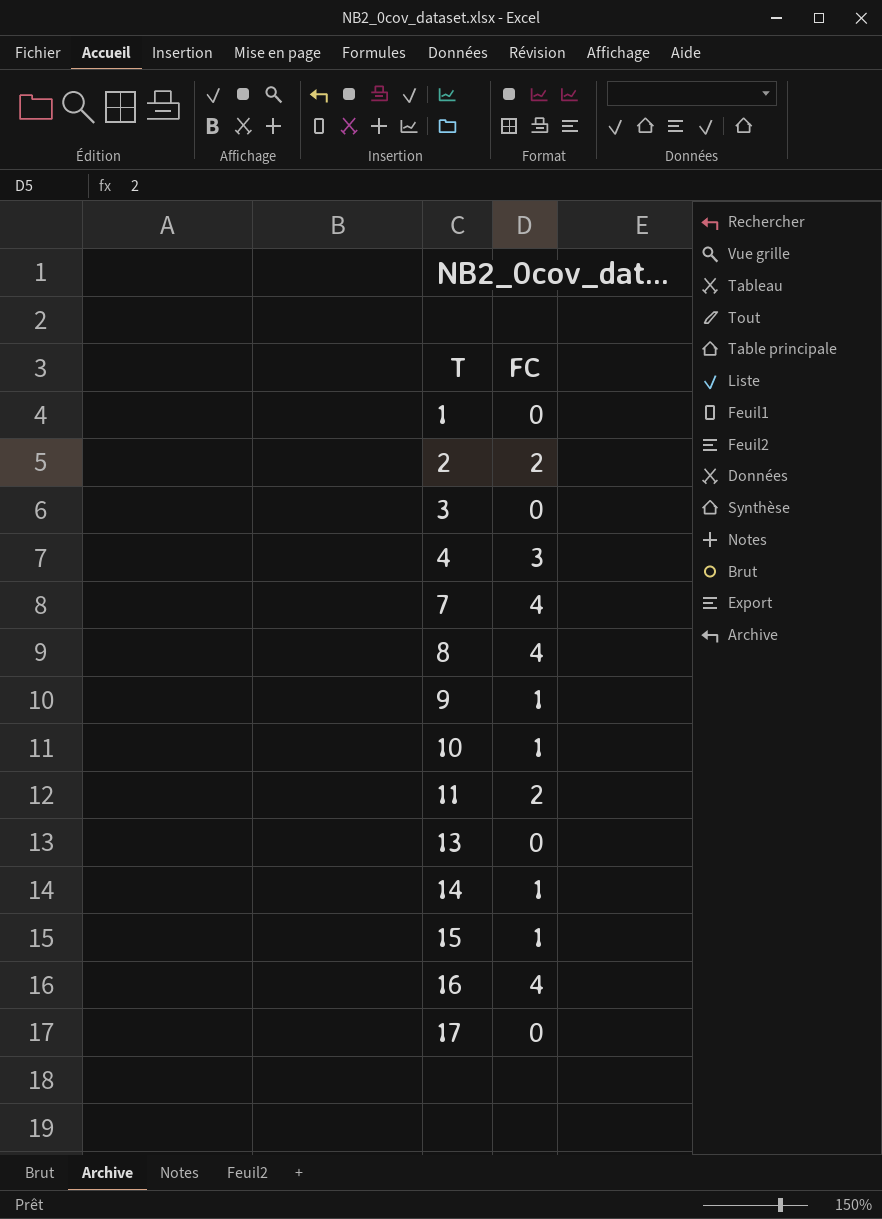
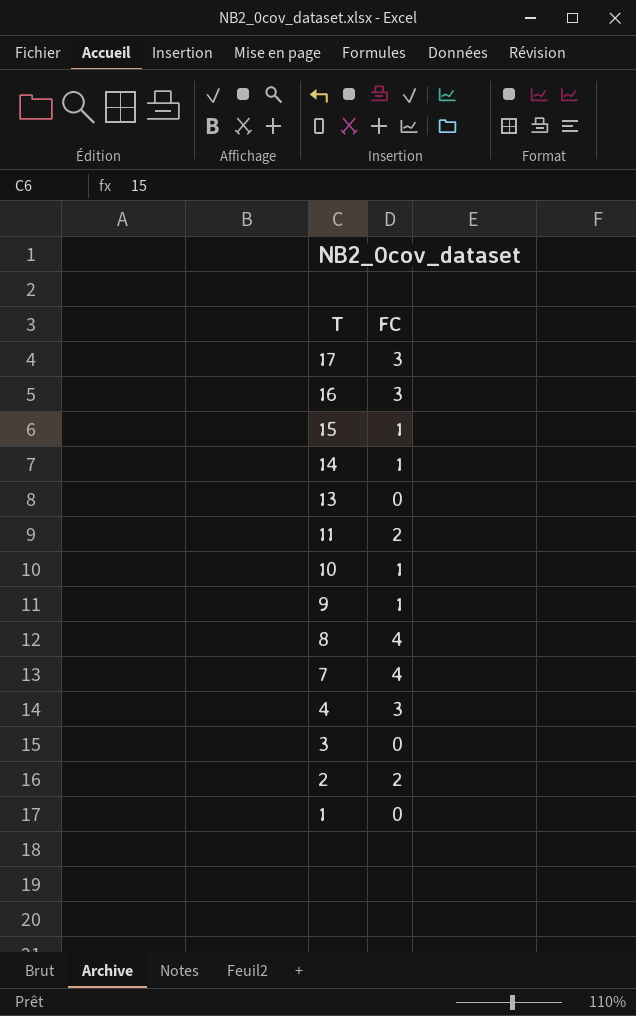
row order: T ascending -> T descending
17 | FC: 0 -> 3
16 | FC: 4 -> 3

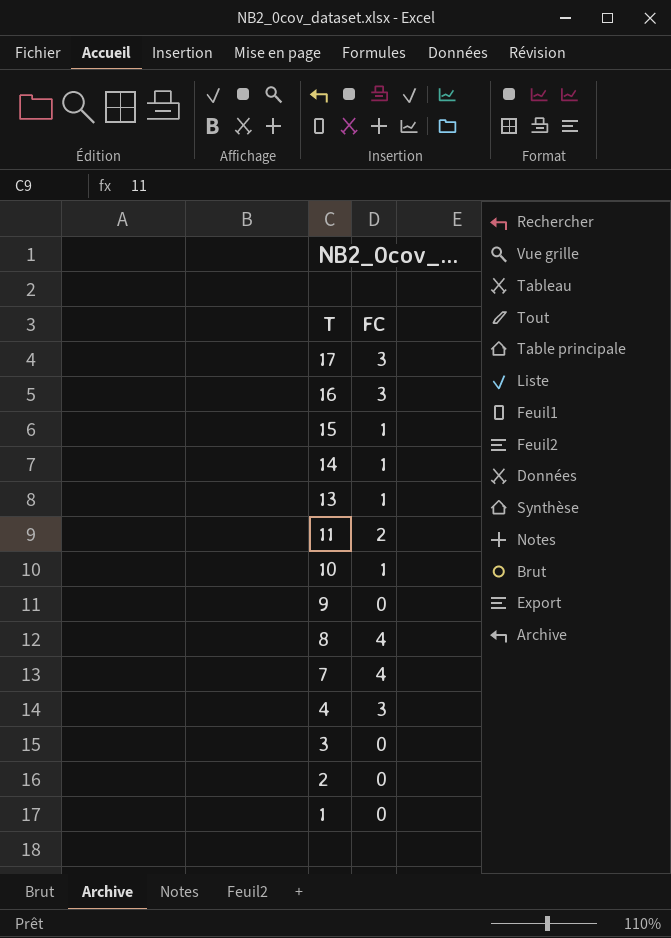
13 | FC: 0 -> 1
9 | FC: 1 -> 0
2 | FC: 2 -> 0

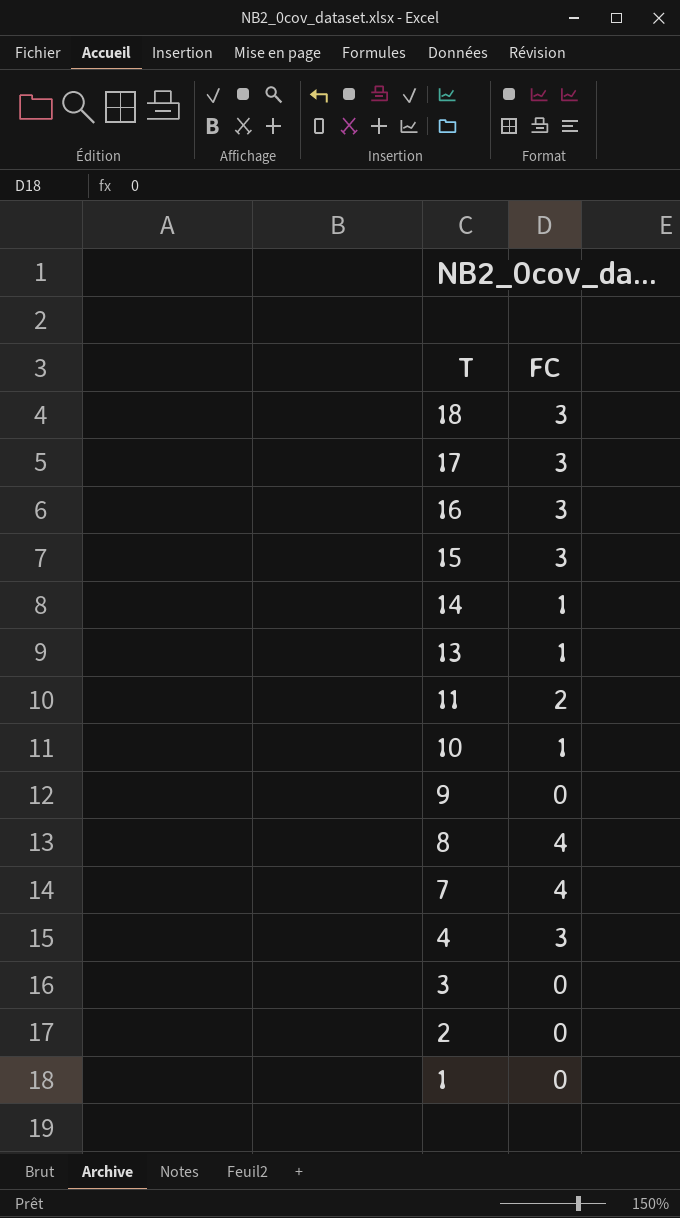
row 18: none -> 3
15 | FC: 1 -> 3

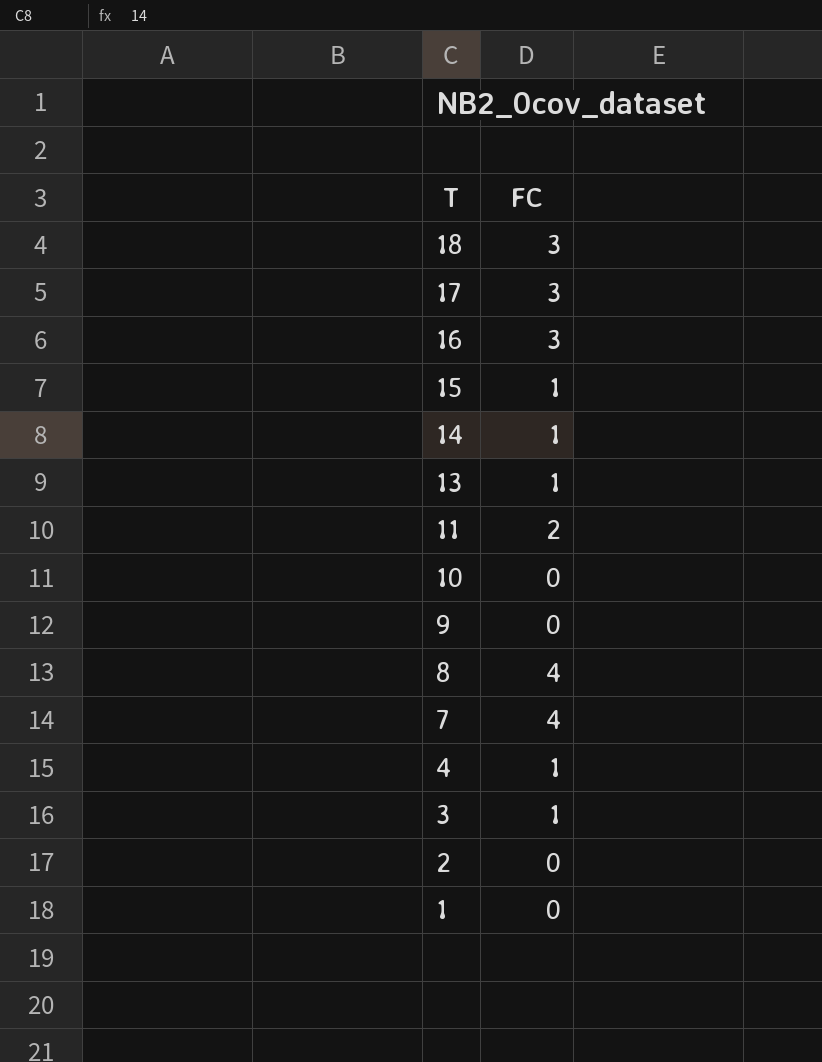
15 | FC: 3 -> 1
10 | FC: 1 -> 0
4 | FC: 3 -> 1
3 | FC: 0 -> 1

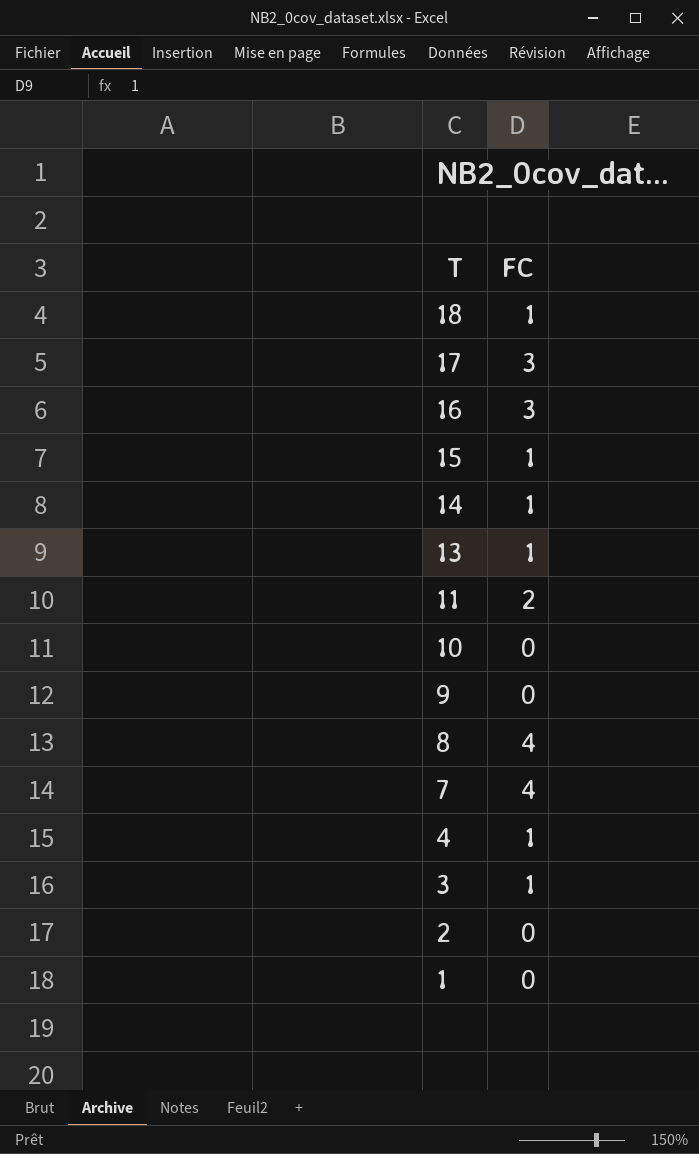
18 | FC: 3 -> 1

